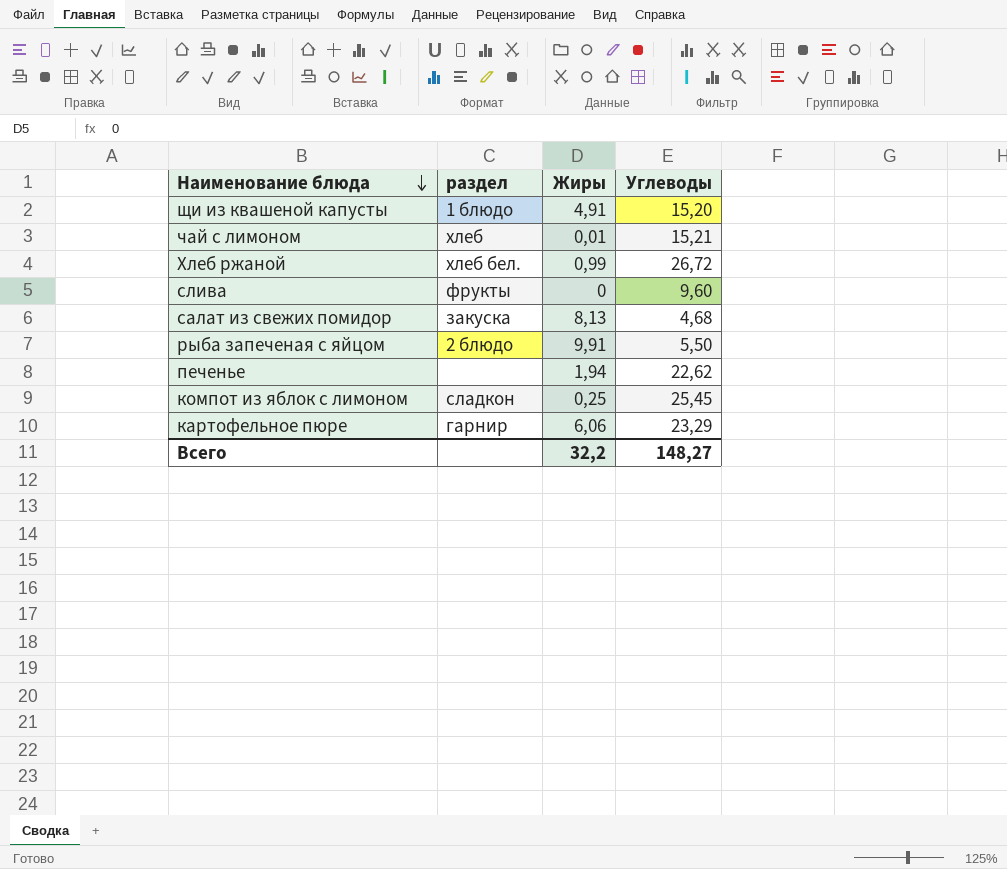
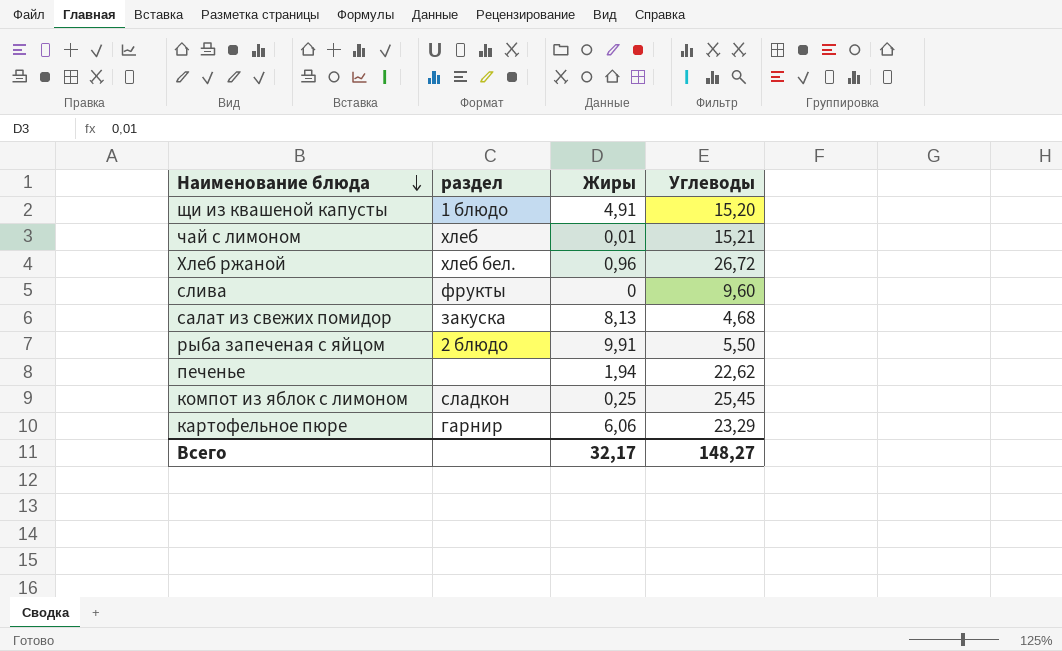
Хлеб ржаной | Жиры: 0,99 -> 0,96
Всего | Жиры: 32,2 -> 32,17

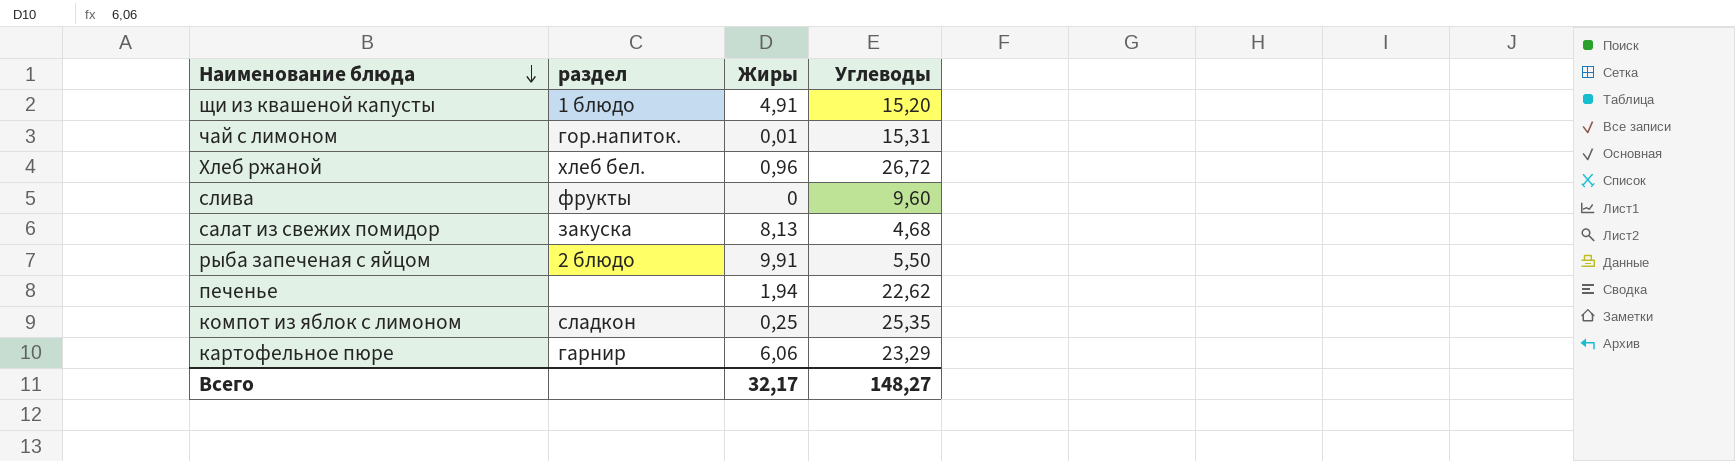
чай с лимоном | раздел: хлеб -> гор.напиток.
чай с лимоном | Углеводы: 15,21 -> 15,31
компот из яблок с лимоном | Углеводы: 25,45 -> 25,35

